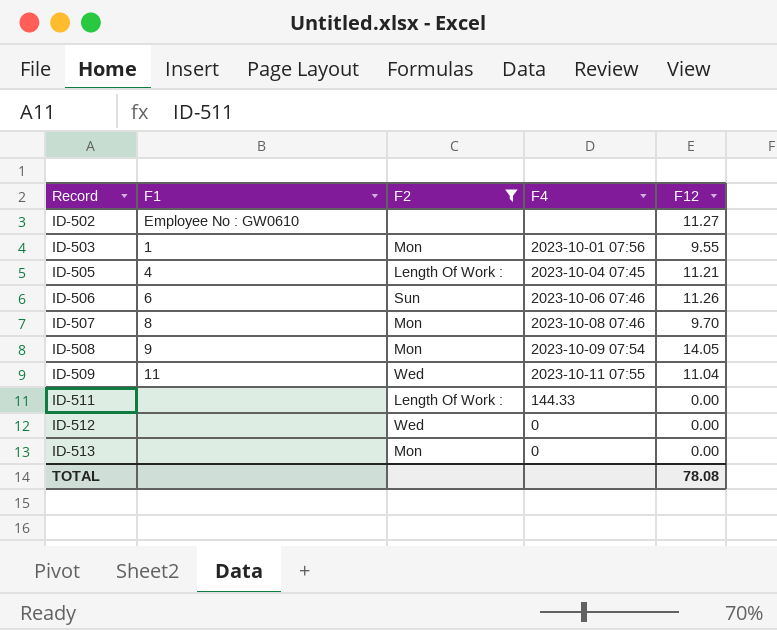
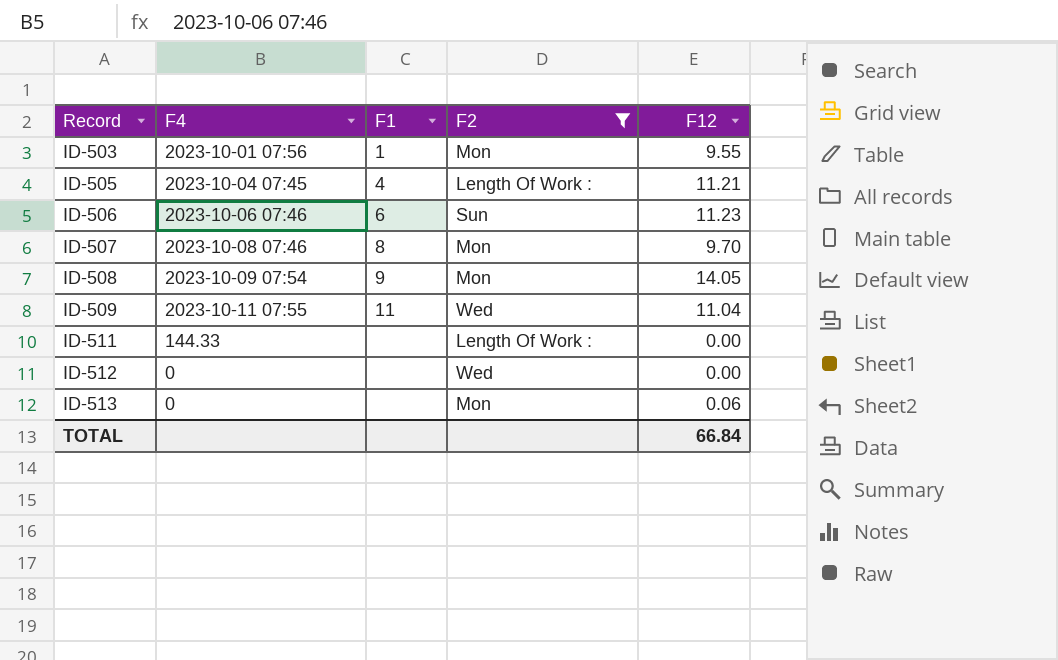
column F4 | position: 4 -> 2
row ID-502: Employee No : GW0610 | none | none | 11.27 -> none
ID-506 | F12: 11.26 -> 11.23
ID-513 | F12: 0.00 -> 0.06
TOTAL | F12: 78.08 -> 66.84

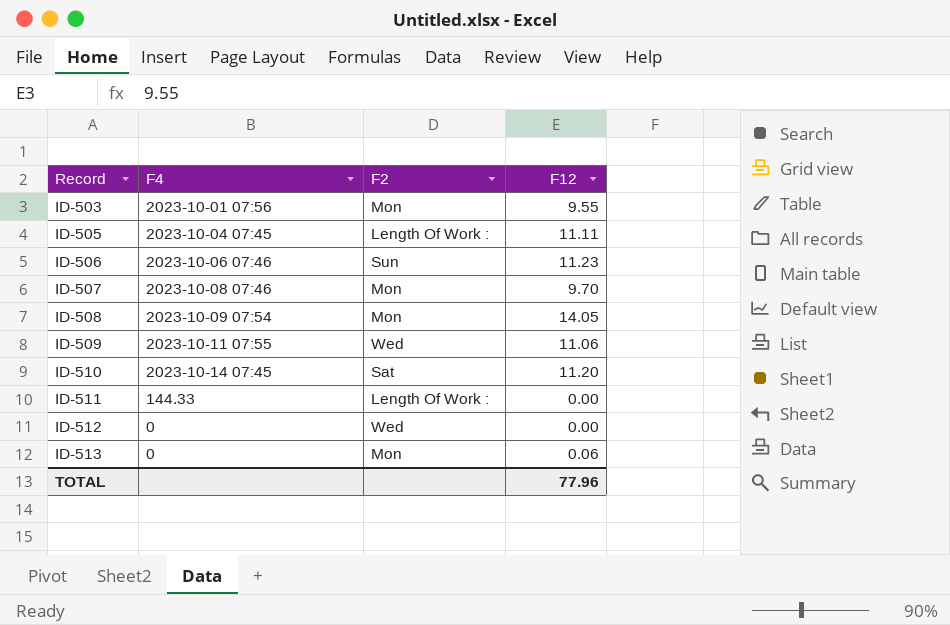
filter: F2 != Sat -> none
column F1 | position: 3 -> none
ID-505 | F12: 11.21 -> 11.11
ID-509 | F12: 11.04 -> 11.06
TOTAL | F12: 66.84 -> 77.96

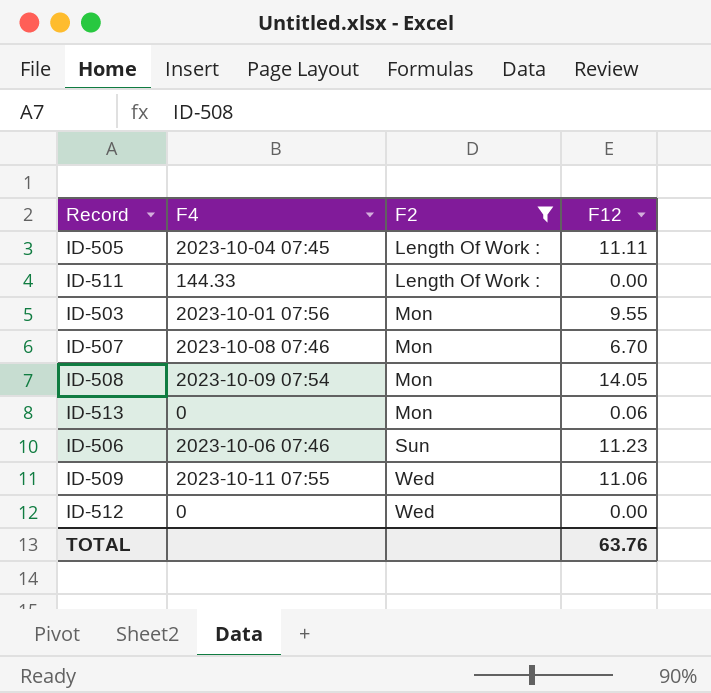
filter: none -> F2 != Sat
row order: Record ascending -> F2 ascending
ID-507 | F12: 9.70 -> 6.70
TOTAL | F12: 77.96 -> 63.76

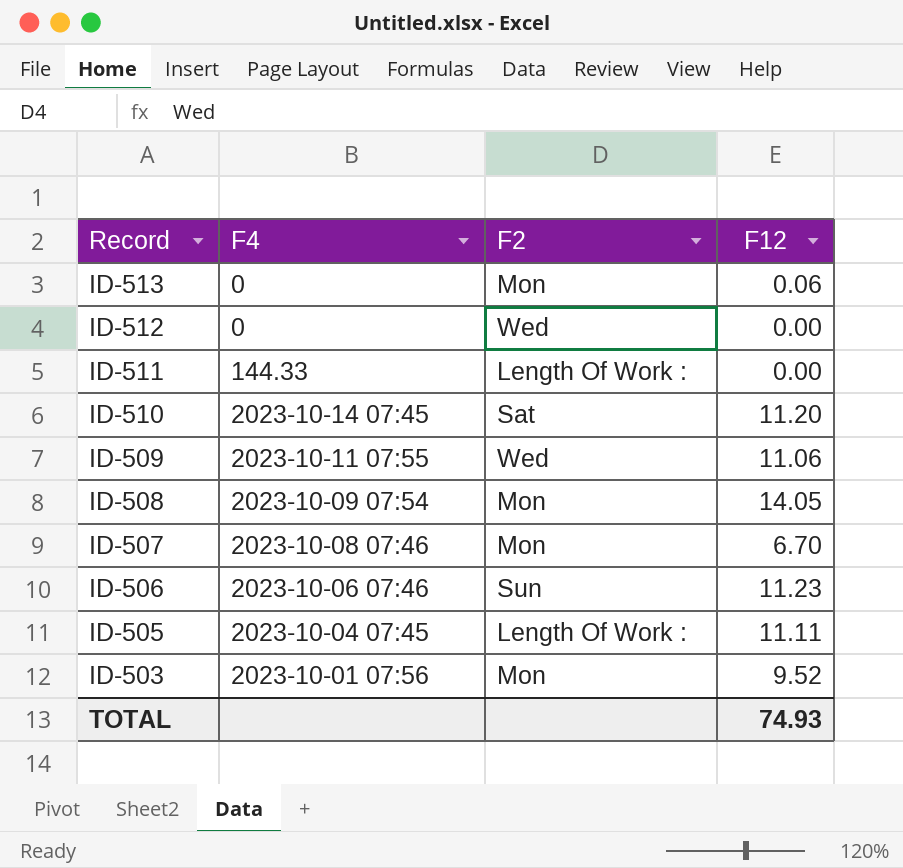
filter: F2 != Sat -> none
row order: F2 ascending -> Record descending
ID-503 | F12: 9.55 -> 9.52
TOTAL | F12: 63.76 -> 74.93

